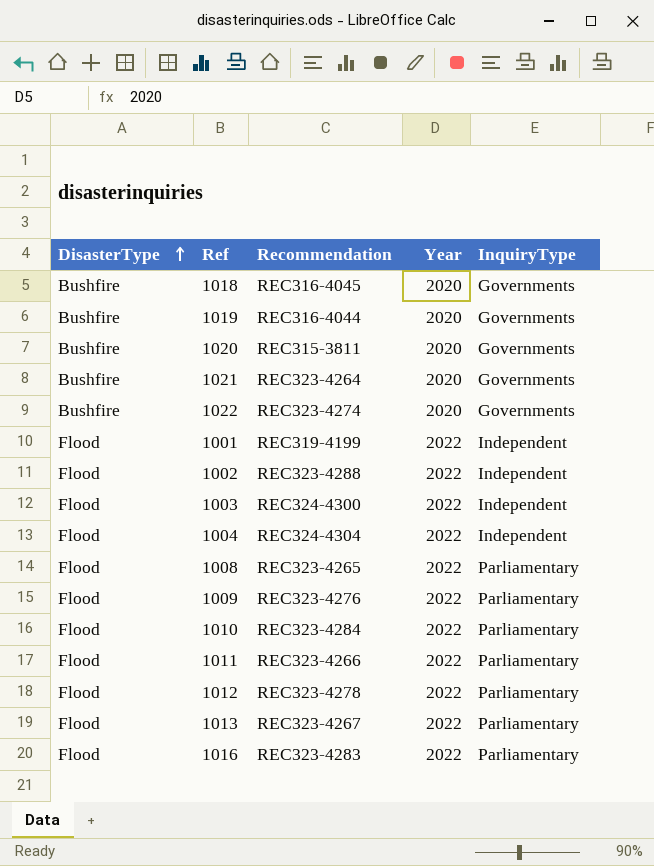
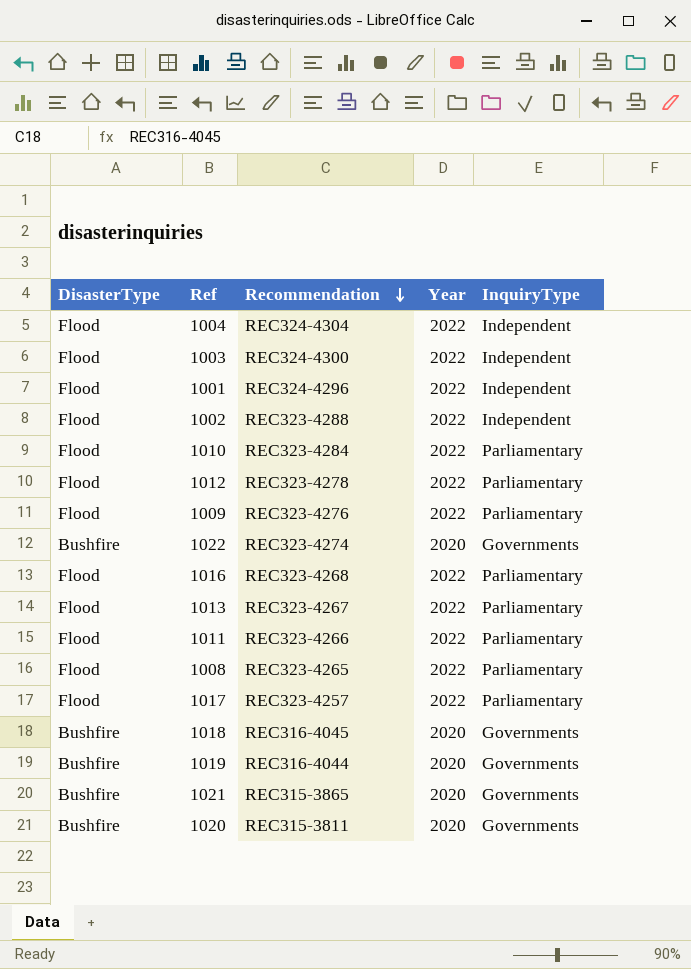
row order: DisasterType ascending -> Recommendation descending
1001 | Recommendation: REC319-4199 -> REC324-4296
1016 | Recommendation: REC323-4283 -> REC323-4268
row 1017: none -> Flood | REC323-4257 | 2022 | Parliamentary
1021 | Recommendation: REC323-4264 -> REC315-3865

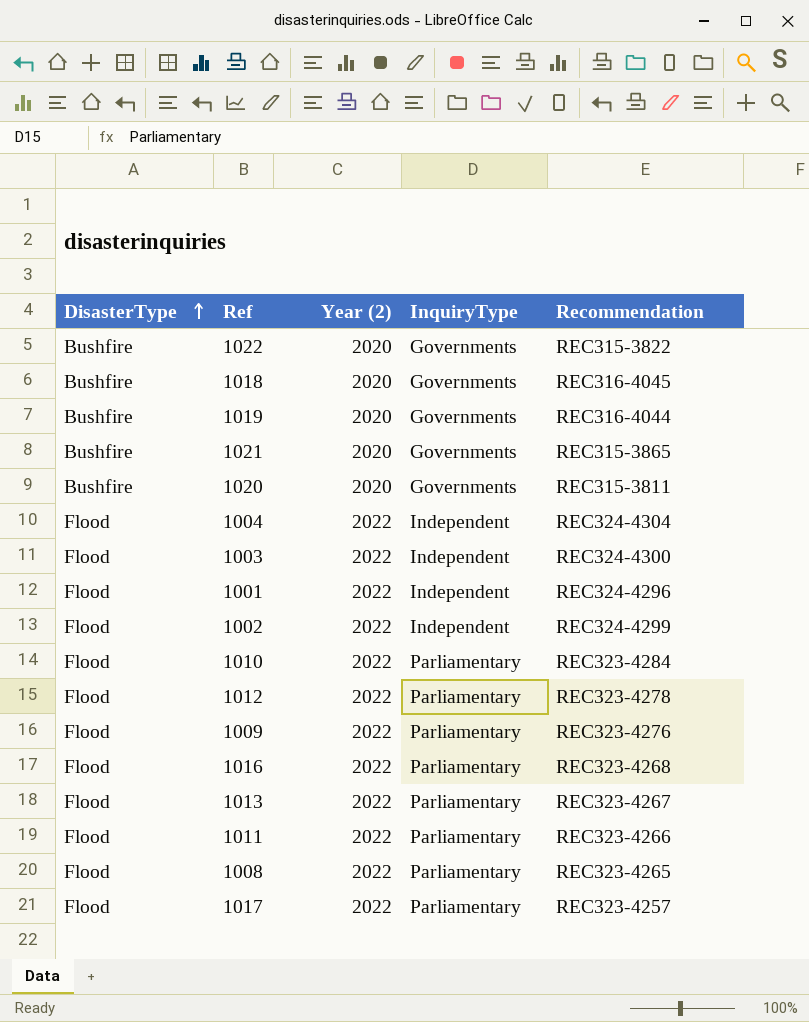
row order: Recommendation descending -> DisasterType ascending
column name: Year -> Year (2)
column Recommendation | position: 3 -> 5
1022 | Recommendation: REC323-4274 -> REC315-3822
1002 | Recommendation: REC323-4288 -> REC324-4299

